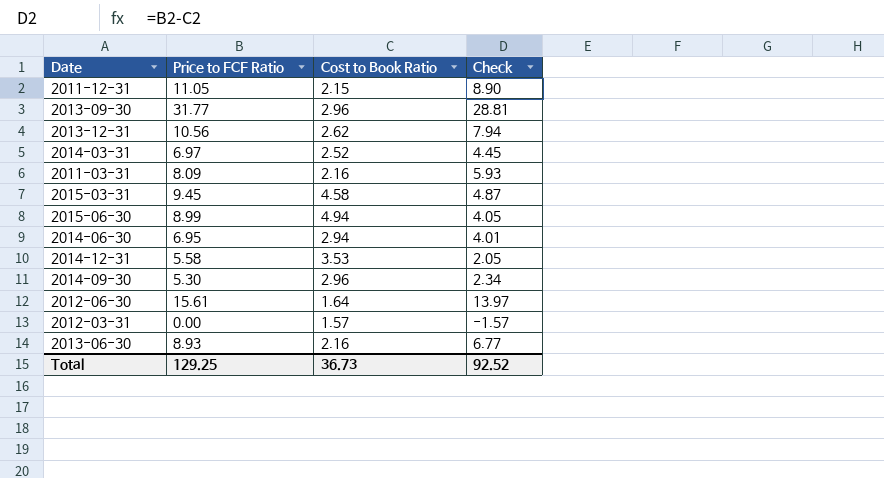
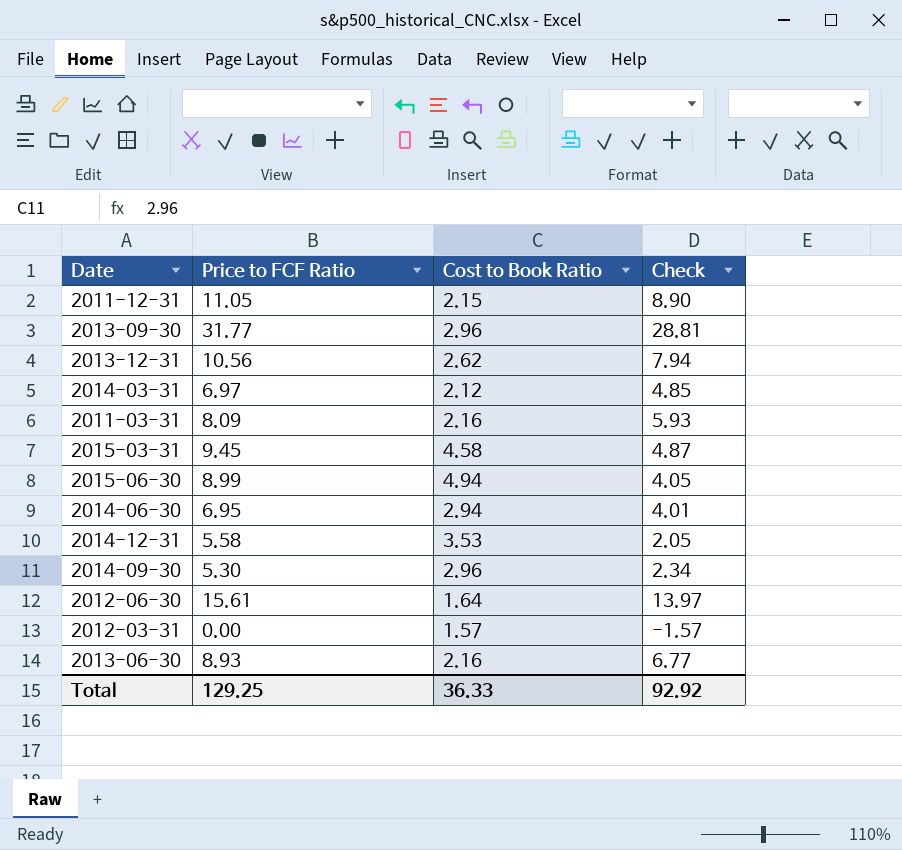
2014-03-31 | Cost to Book Ratio: 2.52 -> 2.12
2014-03-31 | Check: 4.45 -> 4.85
Total | Cost to Book Ratio: 36.73 -> 36.33
Total | Check: 92.52 -> 92.92

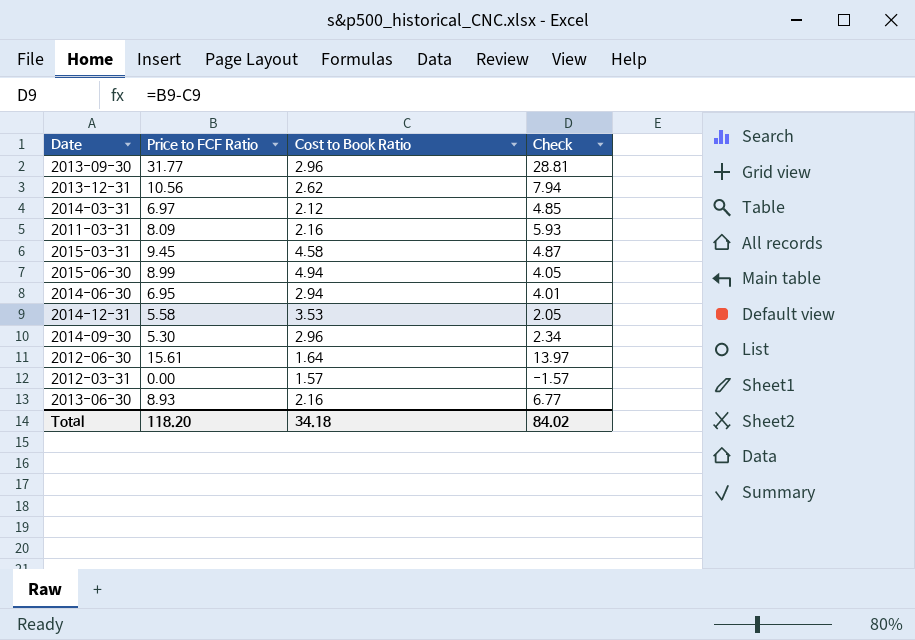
row 2011-12-31: 11.05 | 2.15 | 8.90 -> none
Total | Price to FCF Ratio: 129.25 -> 118.20
Total | Cost to Book Ratio: 36.33 -> 34.18
Total | Check: 92.92 -> 84.02

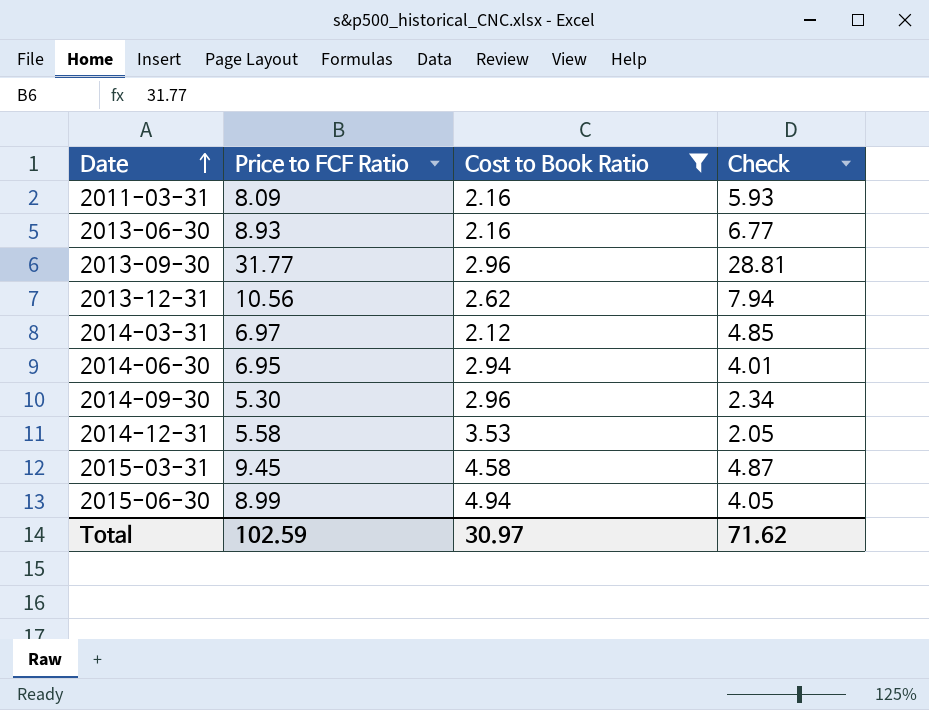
filter: none -> Cost to Book Ratio >= 2.12
row order: none -> Date ascending
Total | Price to FCF Ratio: 118.20 -> 102.59
Total | Cost to Book Ratio: 34.18 -> 30.97
Total | Check: 84.02 -> 71.62

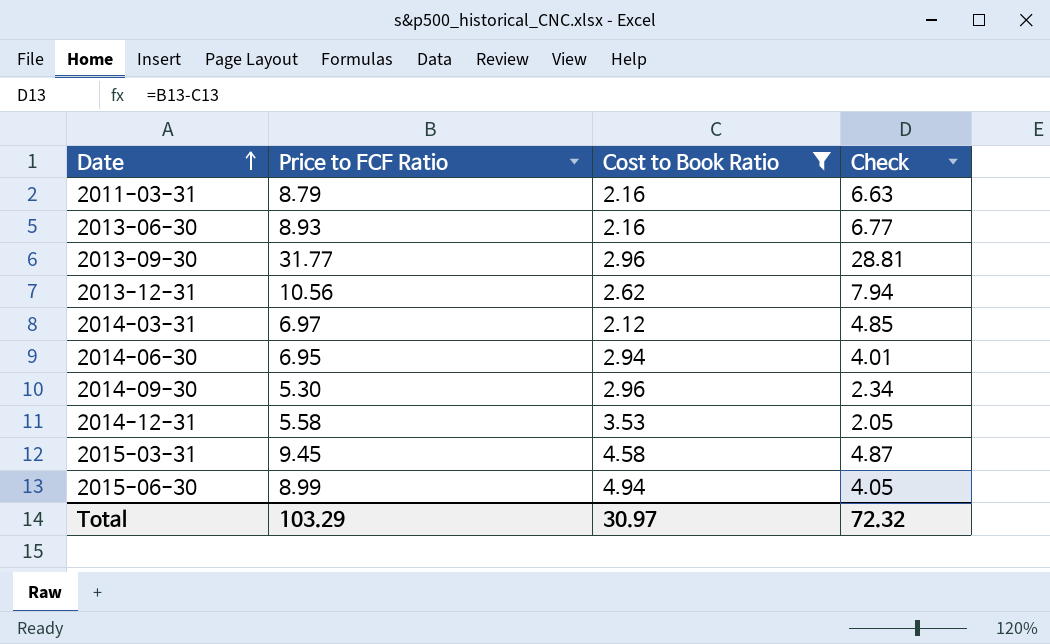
2011-03-31 | Price to FCF Ratio: 8.09 -> 8.79
2011-03-31 | Check: 5.93 -> 6.63
Total | Price to FCF Ratio: 102.59 -> 103.29
Total | Check: 71.62 -> 72.32

